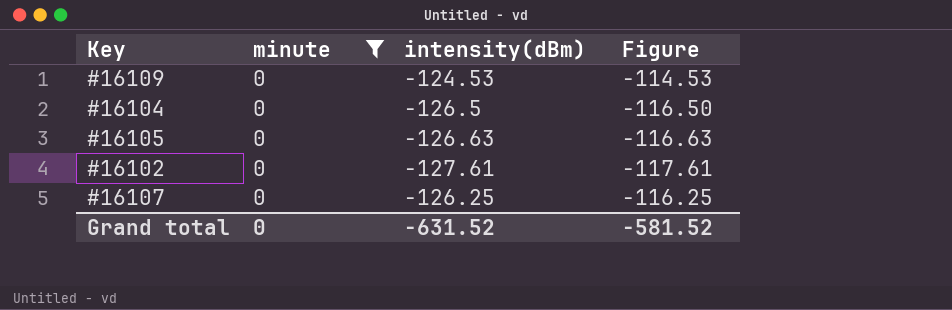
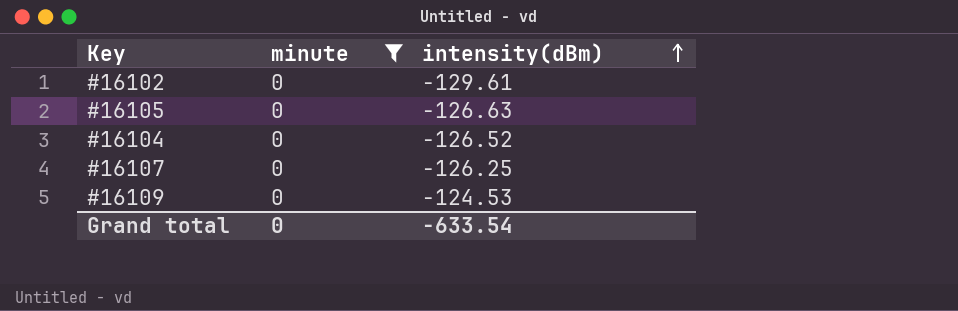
row order: none -> intensity(dBm) ascending
column Figure | formula: [intensity(dBm)] + 10 -> none
#16102 | intensity(dBm): -127.61 -> -129.61
#16104 | intensity(dBm): -126.5 -> -126.52
Grand total | intensity(dBm): -631.52 -> -633.54

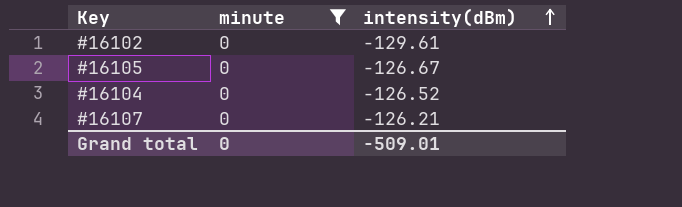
row #16109: 0 | -124.53 -> none
#16105 | intensity(dBm): -126.63 -> -126.67
#16107 | intensity(dBm): -126.25 -> -126.21
Grand total | intensity(dBm): -633.54 -> -509.01

